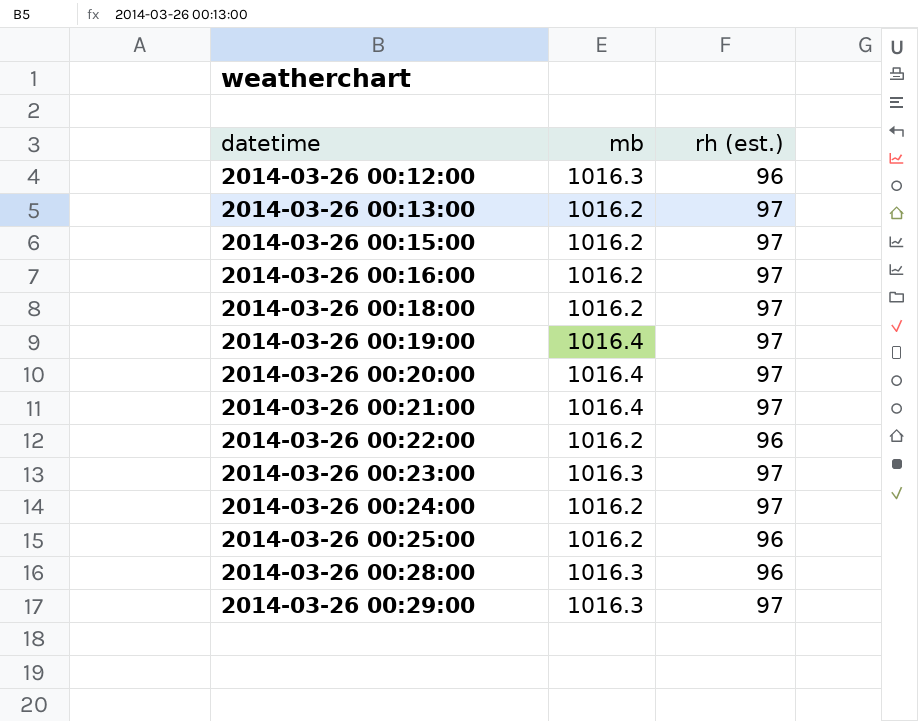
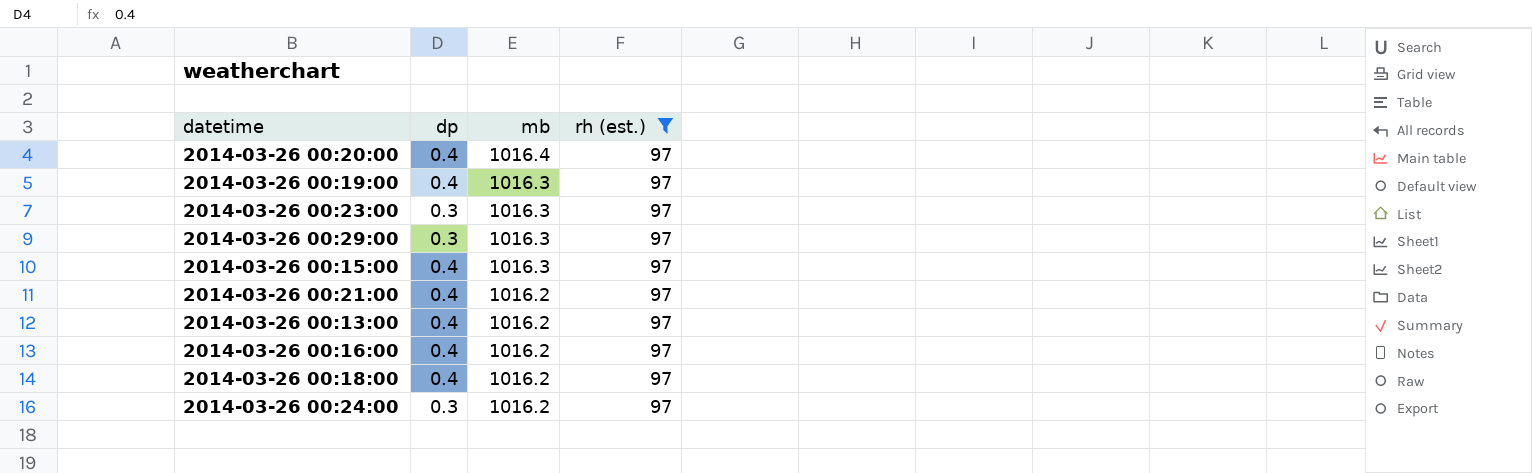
filter: none -> rh (est.) = 97
row order: datetime ascending -> mb descending
column dp | position: none -> 2
2014-03-26 00:19:00 | mb: 1016.4 -> 1016.3
2014-03-26 00:15:00 | mb: 1016.2 -> 1016.3
2014-03-26 00:21:00 | mb: 1016.4 -> 1016.2

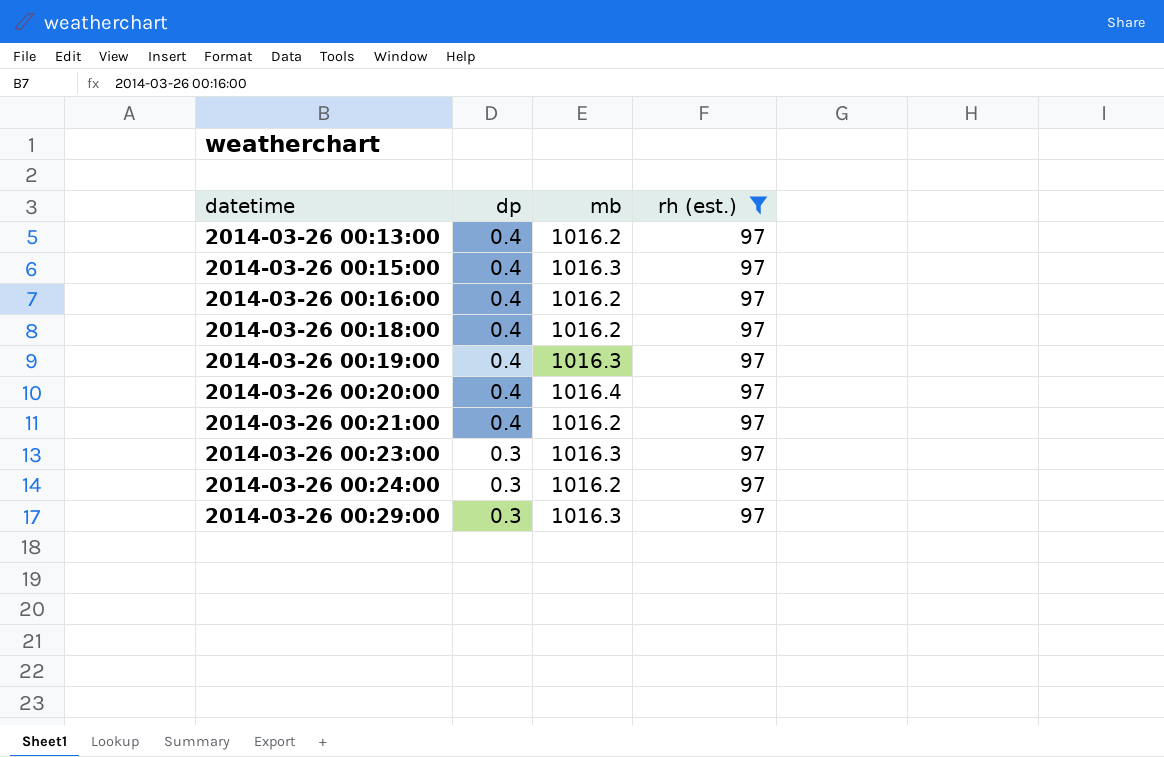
row order: mb descending -> datetime ascending

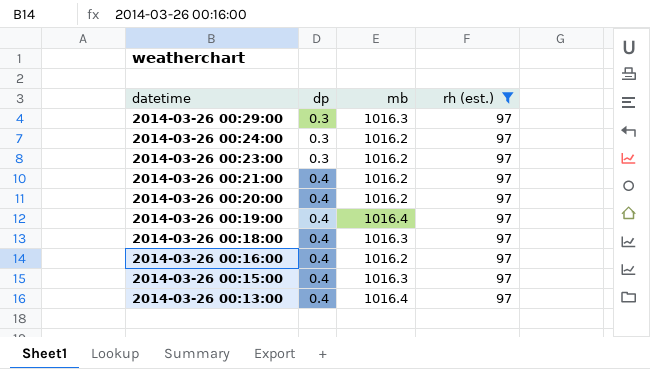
row order: datetime ascending -> datetime descending
2014-03-26 00:23:00 | mb: 1016.3 -> 1016.2
2014-03-26 00:20:00 | mb: 1016.4 -> 1016.2
2014-03-26 00:19:00 | mb: 1016.3 -> 1016.4
2014-03-26 00:18:00 | mb: 1016.2 -> 1016.3
2014-03-26 00:13:00 | mb: 1016.2 -> 1016.4

